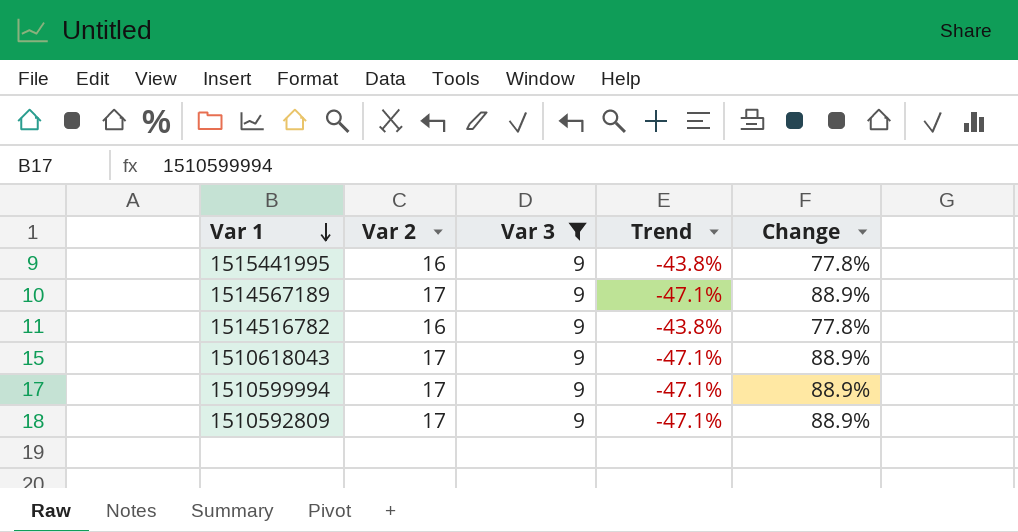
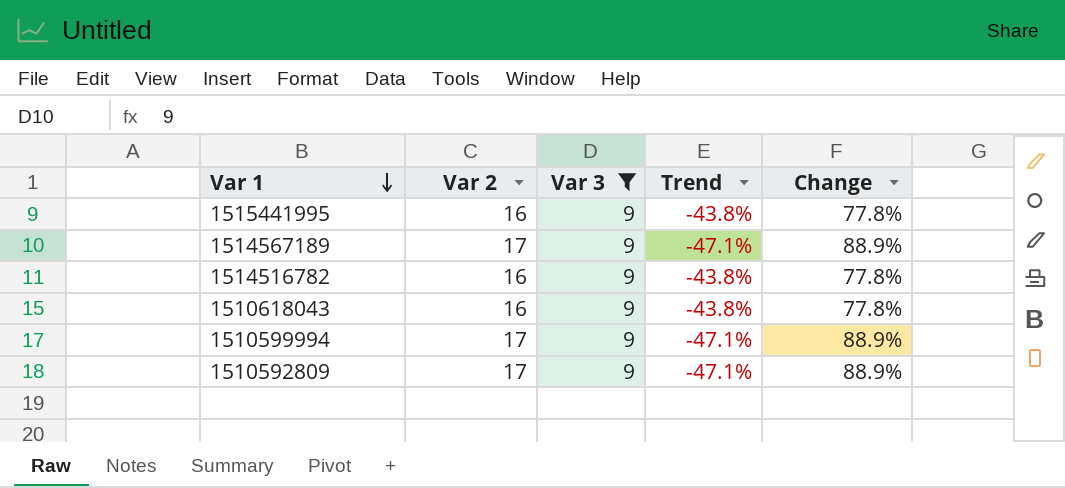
1510618043 | Var 2: 17 -> 16
1510618043 | Trend: -47.1% -> -43.8%
1510618043 | Change: 88.9% -> 77.8%

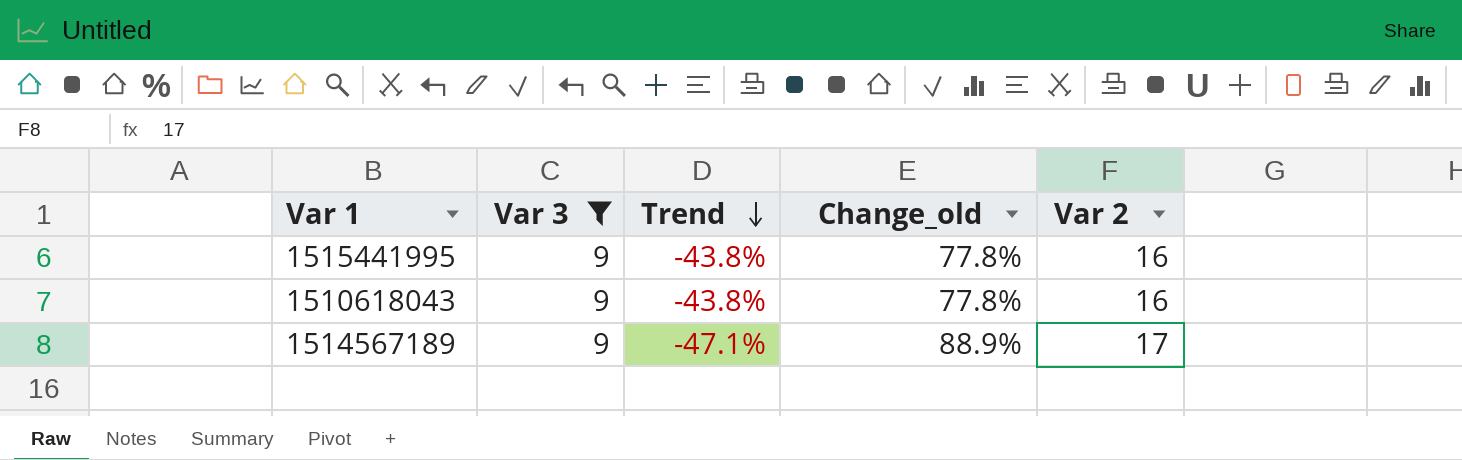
row order: Var 1 descending -> Trend descending
column name: Change -> Change_old
column Var 2 | position: 2 -> 5
row 1514516782: 16 | 9 | -43.8% | 77.8% -> none
row 1510599994: 17 | 9 | -47.1% | 88.9% -> none
row 1510592809: 17 | 9 | -47.1% | 88.9% -> none

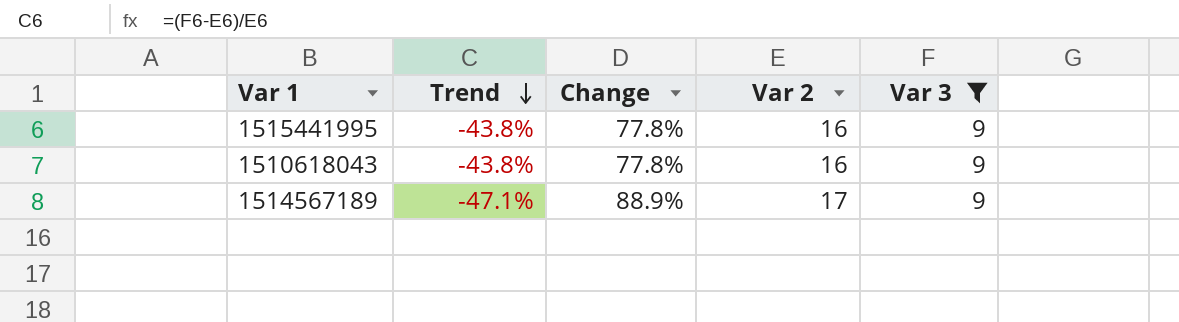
column name: Change_old -> Change
column Var 3 | position: 2 -> 5

